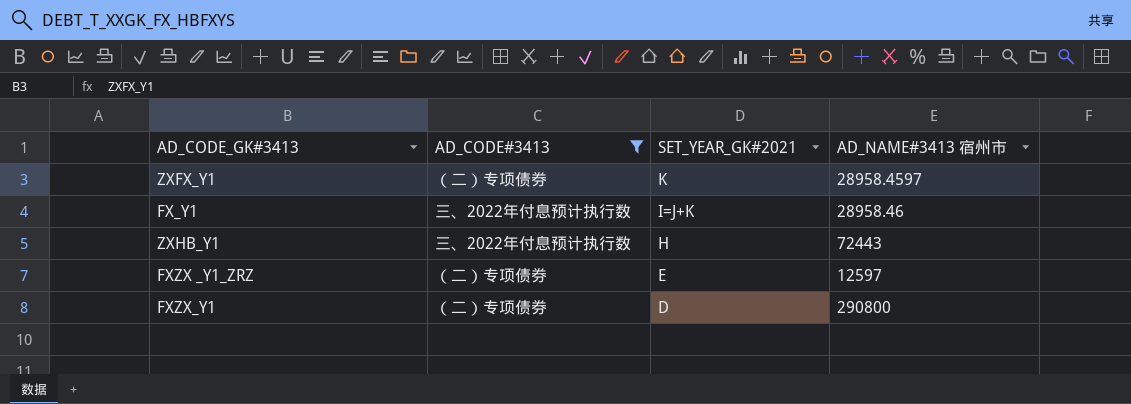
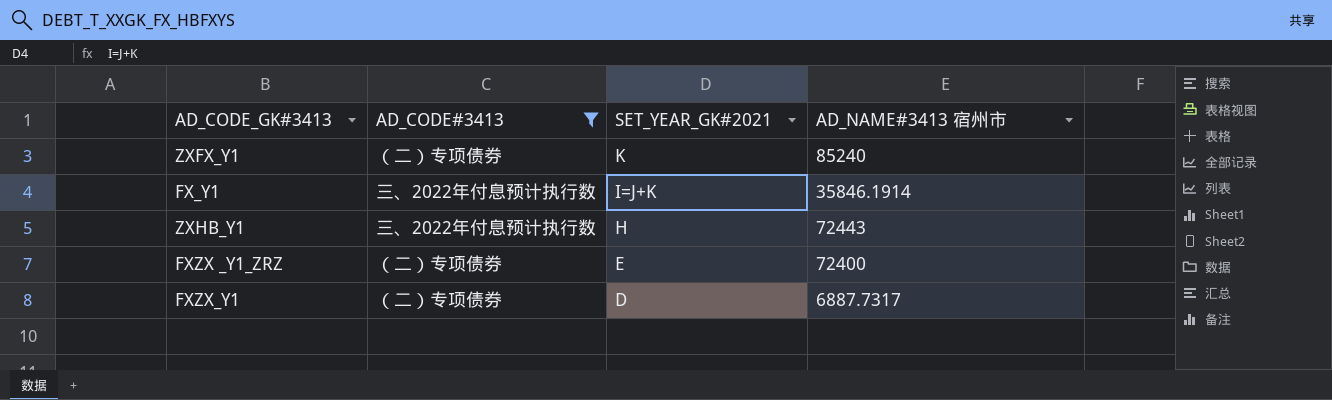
ZXFX_Y1 | AD_NAME#3413 宿州市: 28958.4597 -> 85240
FX_Y1 | AD_NAME#3413 宿州市: 28958.46 -> 35846.1914
FXZX _Y1_ZRZ | AD_NAME#3413 宿州市: 12597 -> 72400
FXZX_Y1 | AD_NAME#3413 宿州市: 290800 -> 6887.7317

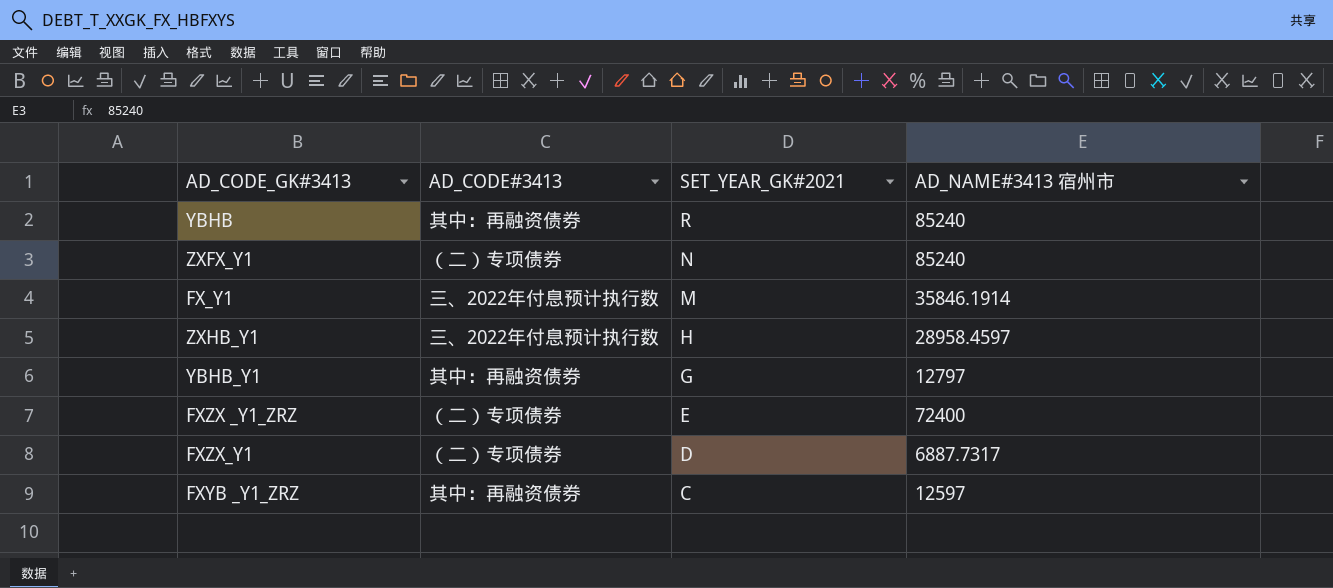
filter: AD_CODE#3413 != 其中：再融资债券 -> none
ZXFX_Y1 | SET_YEAR_GK#2021: K -> N
FX_Y1 | SET_YEAR_GK#2021: I=J+K -> M
ZXHB_Y1 | AD_NAME#3413 宿州市: 72443 -> 28958.4597

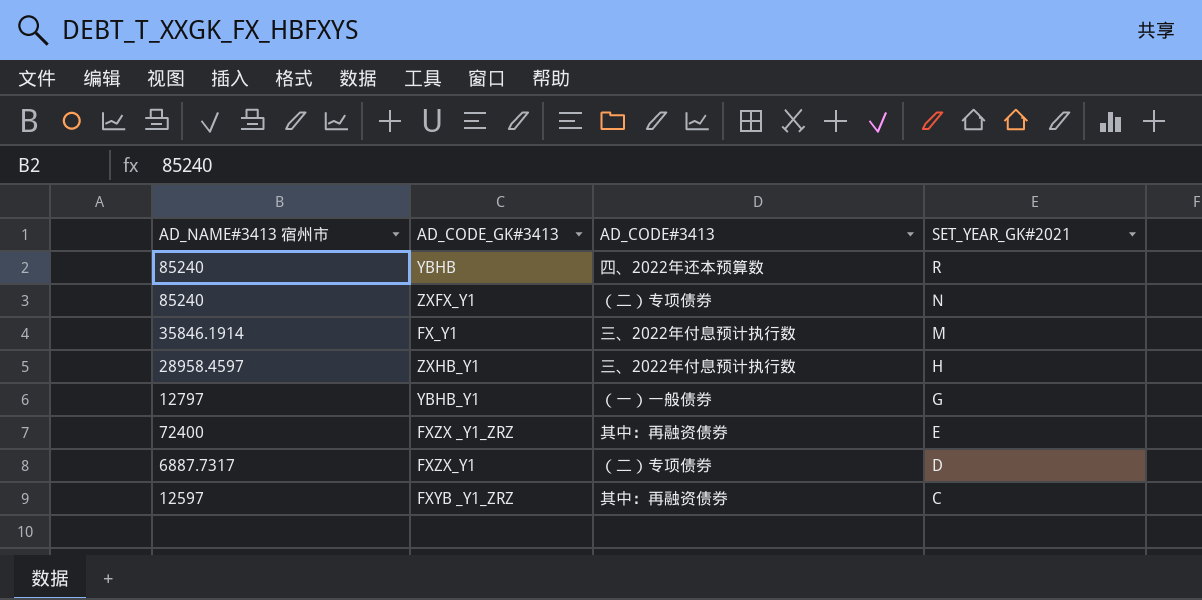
column AD_NAME#3413 宿州市 | position: 4 -> 1
YBHB | AD_CODE#3413: 其中：再融资债券 -> 四、2022年还本预算数
YBHB_Y1 | AD_CODE#3413: 其中：再融资债券 -> （一）一般债券
FXZX _Y1_ZRZ | AD_CODE#3413: （二）专项债券 -> 其中：再融资债券

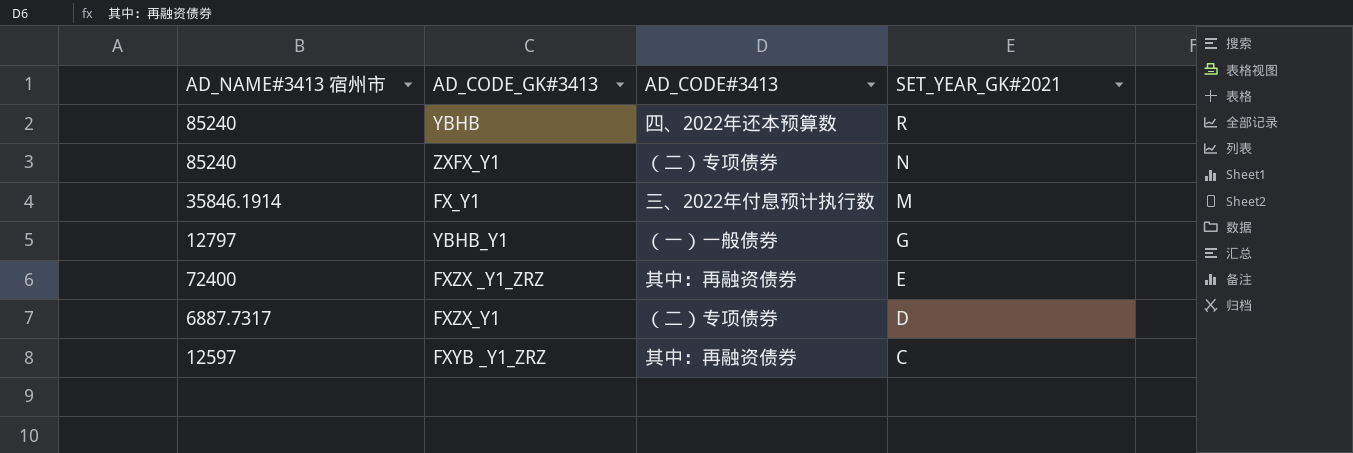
row ZXHB_Y1: 28958.4597 | 三、2022年付息预计执行数 | H -> none

